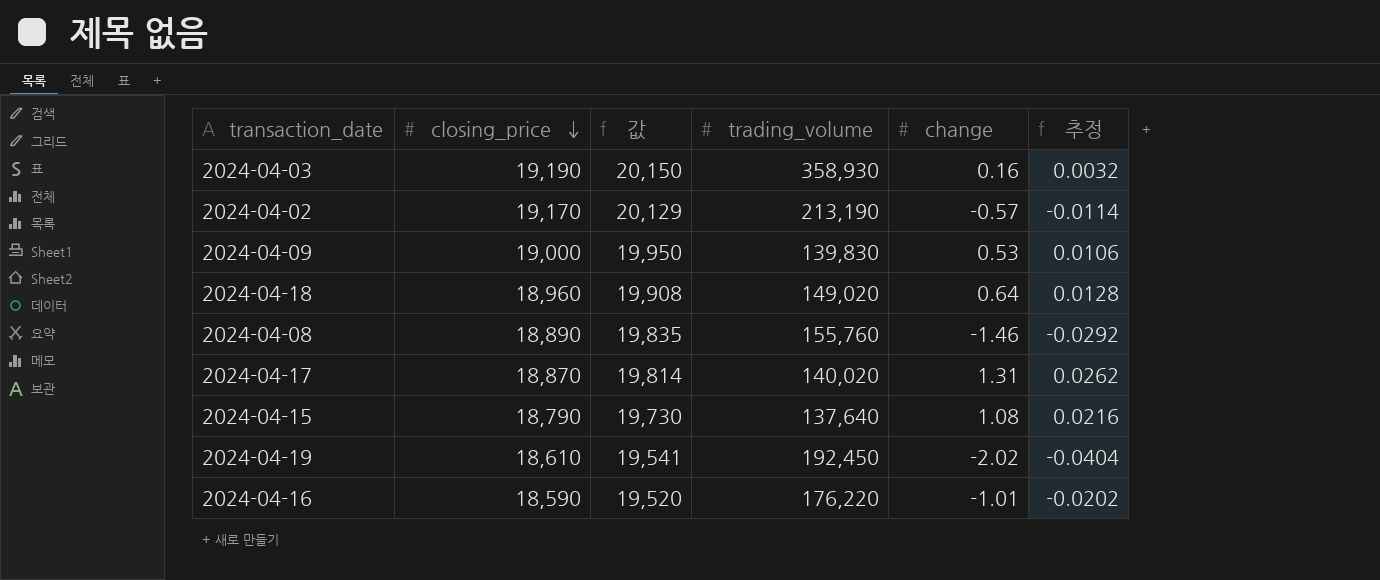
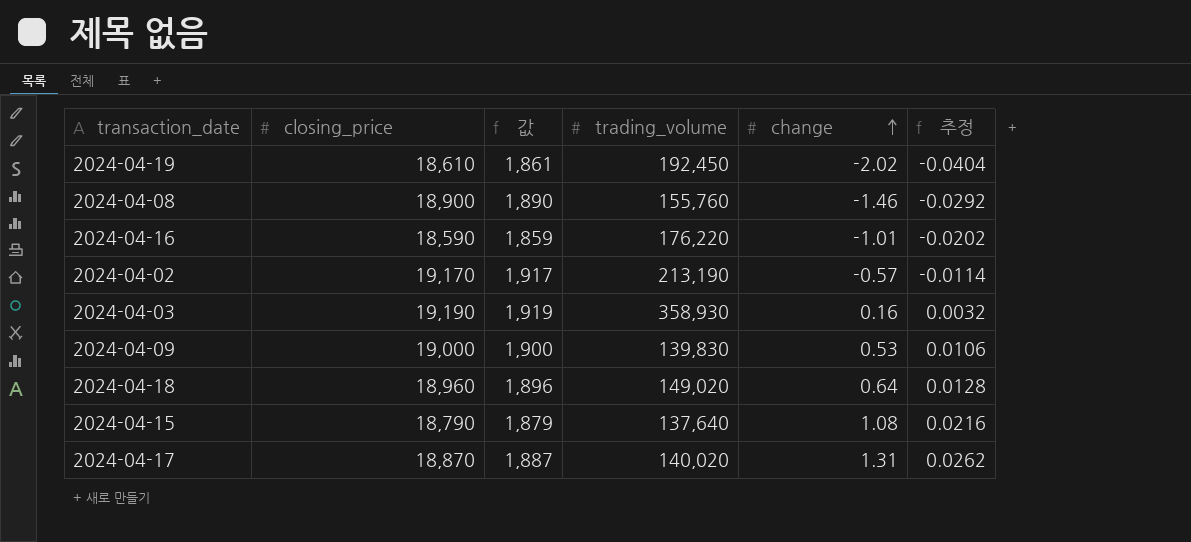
row order: closing_price descending -> change ascending
column 값 | formula: [closing_price] * 1.05 -> [closing_price] * 0.1
2024-04-08 | closing_price: 18,890 -> 18,900

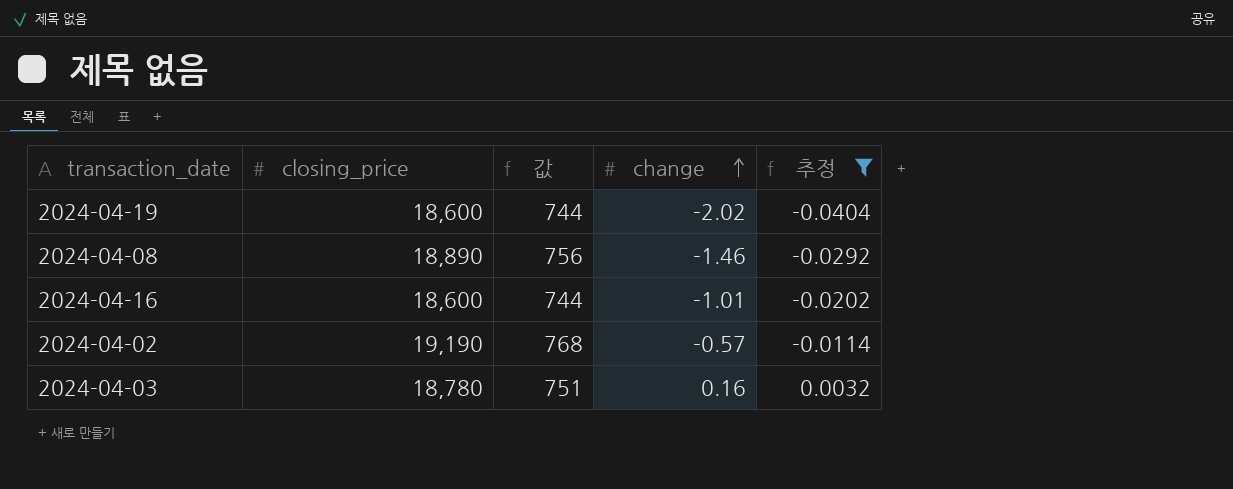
filter: none -> 추정 <= 0.0032
column trading_volume | position: 4 -> none
column 값 | formula: [closing_price] * 0.1 -> [closing_price] * 0.04
2024-04-19 | closing_price: 18,610 -> 18,600
2024-04-08 | closing_price: 18,900 -> 18,890
2024-04-16 | closing_price: 18,590 -> 18,600
2024-04-02 | closing_price: 19,170 -> 19,190
2024-04-03 | closing_price: 19,190 -> 18,780

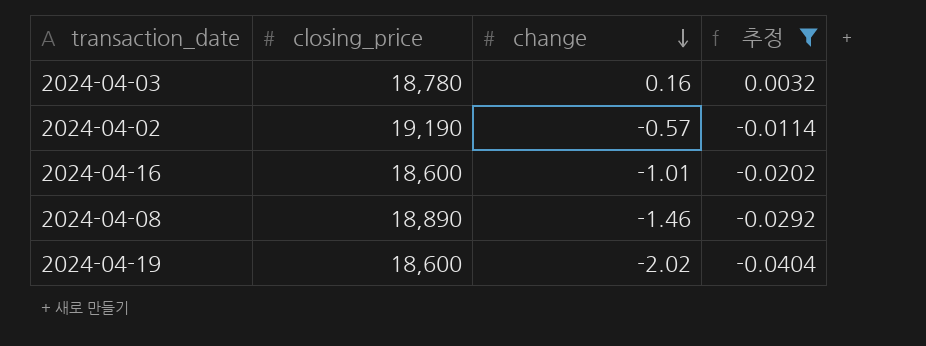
row order: change ascending -> change descending
column 값 | formula: [closing_price] * 0.04 -> none

